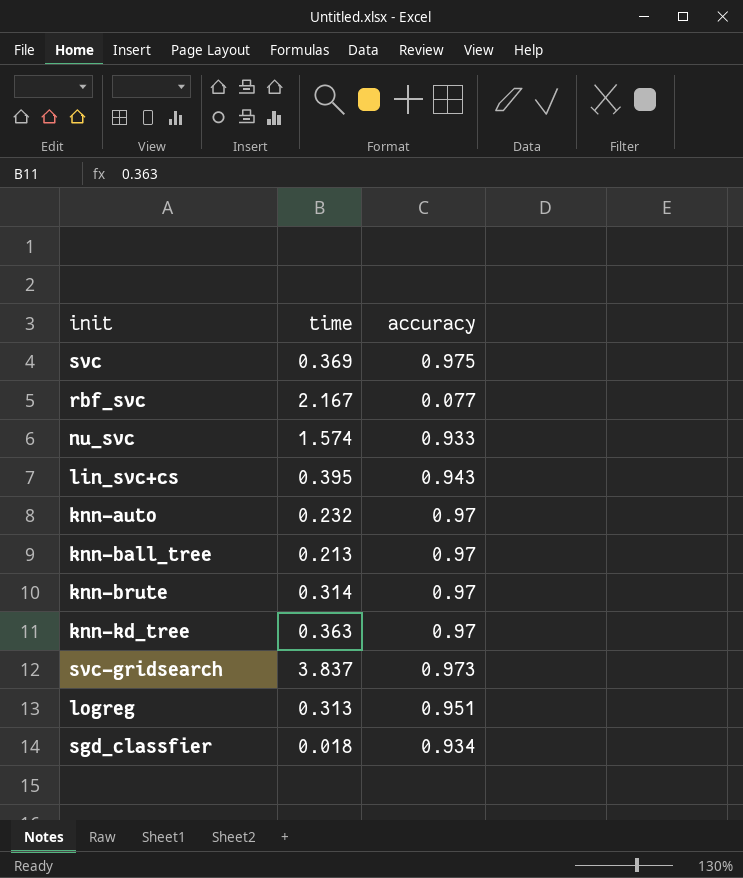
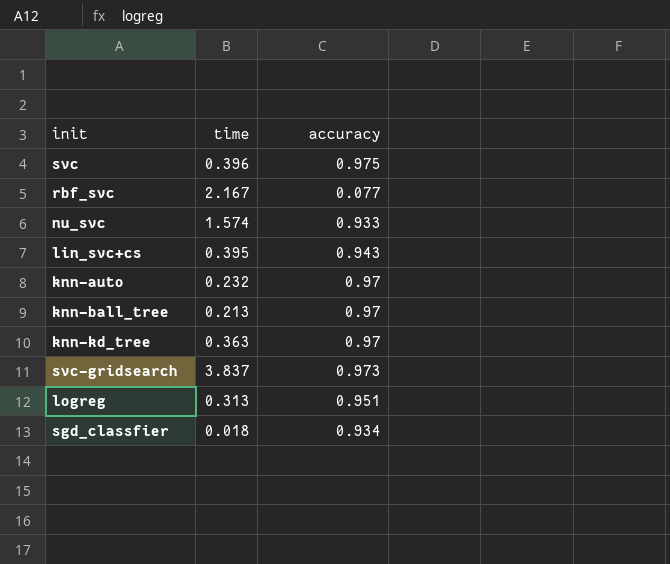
row knn-brute: 0.314 | 0.97 -> none
svc | time: 0.369 -> 0.396

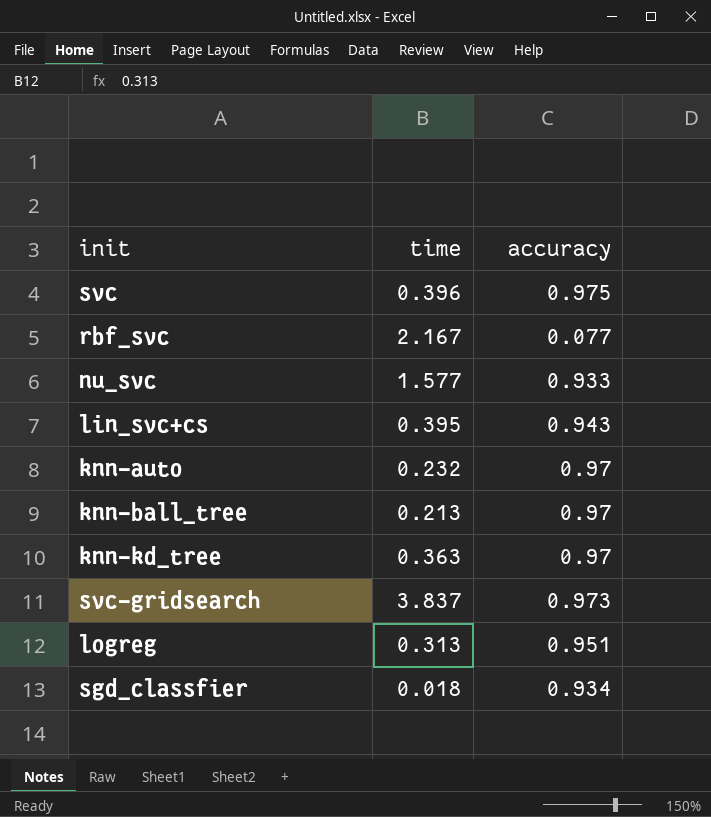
nu_svc | time: 1.574 -> 1.577

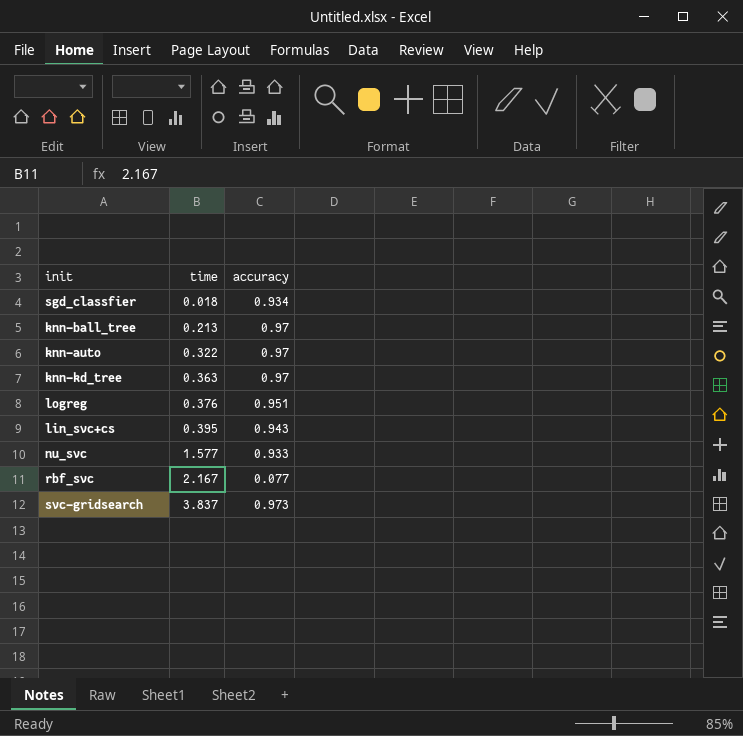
row order: none -> time ascending
row svc: 0.396 | 0.975 -> none
knn-auto | time: 0.232 -> 0.322
logreg | time: 0.313 -> 0.376

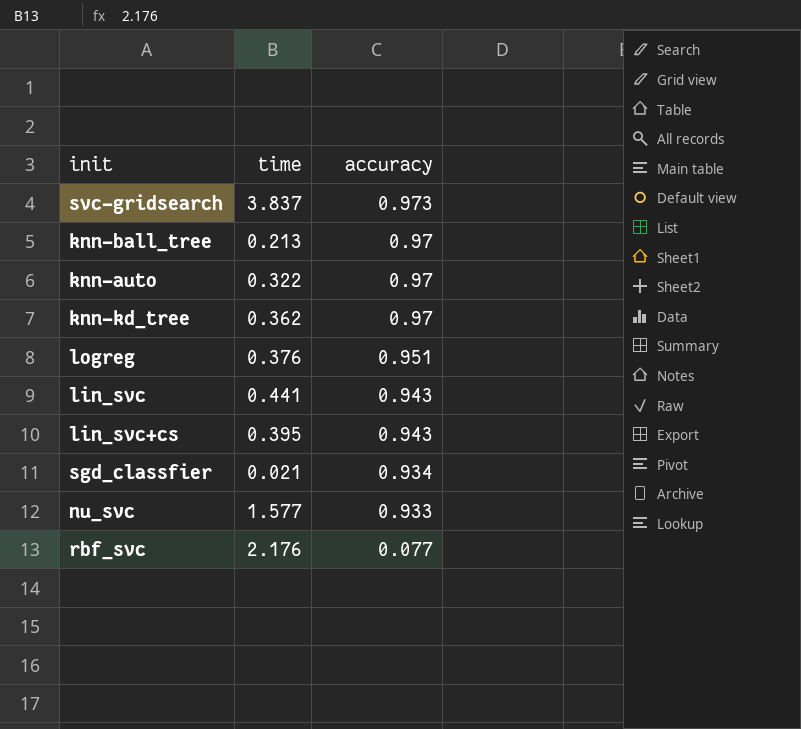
row order: time ascending -> accuracy descending
knn-kd_tree | time: 0.363 -> 0.362
row lin_svc: none -> 0.441 | 0.943
sgd_classfier | time: 0.018 -> 0.021
rbf_svc | time: 2.167 -> 2.176

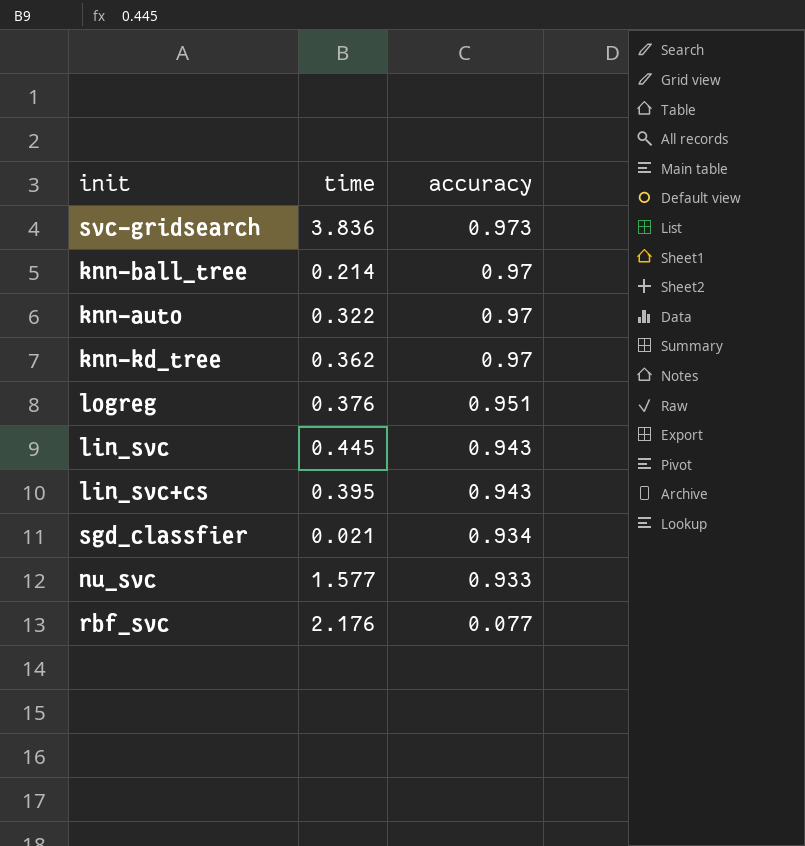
svc-gridsearch | time: 3.837 -> 3.836
knn-ball_tree | time: 0.213 -> 0.214
lin_svc | time: 0.441 -> 0.445

